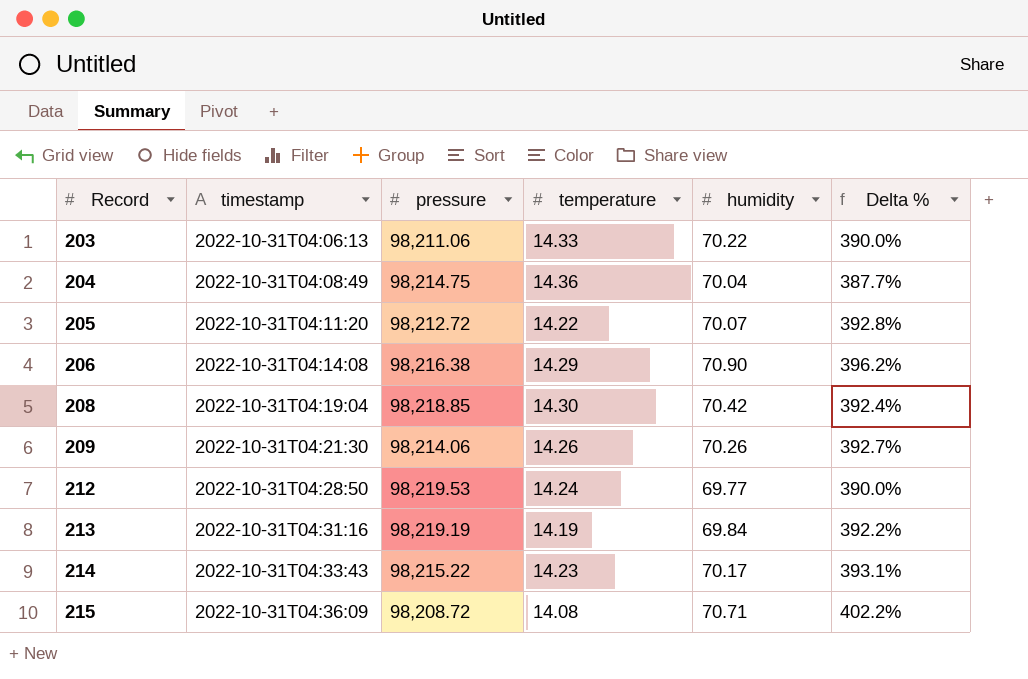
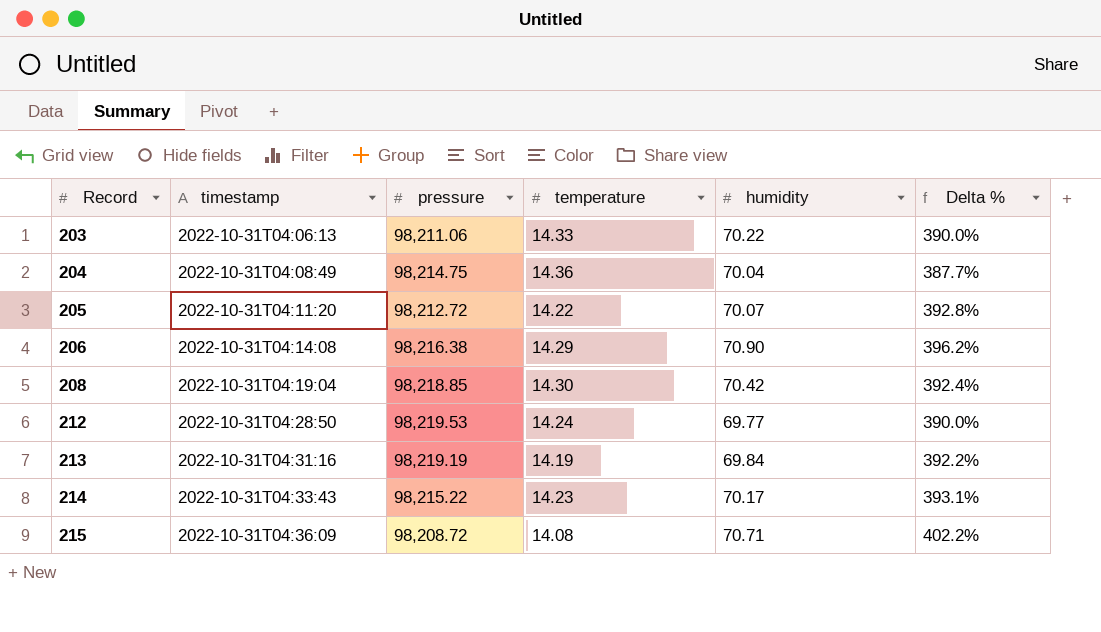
row 209: 2022-10-31T04:21:30 | 98,214.06 | 14.26 | 70.26 | 392.7% -> none

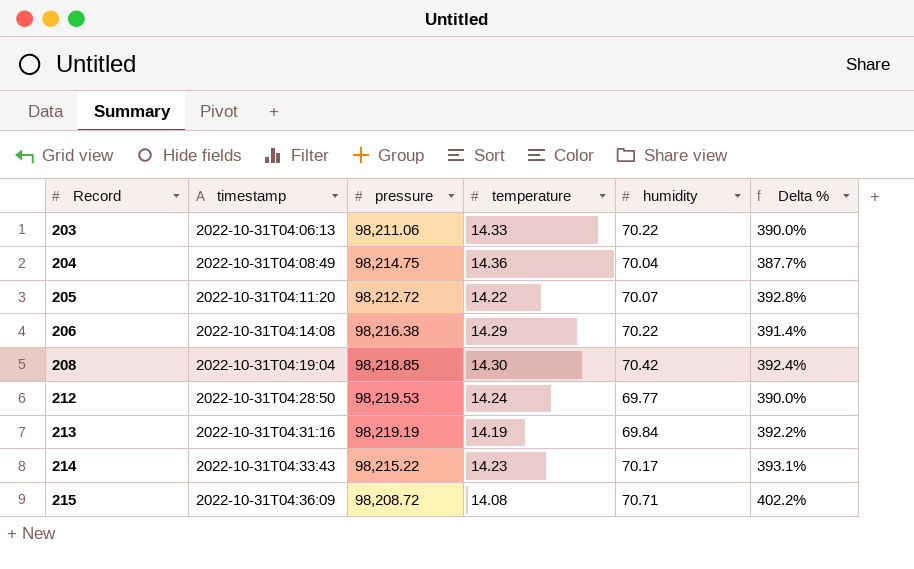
206 | humidity: 70.90 -> 70.22
206 | Delta %: 396.2% -> 391.4%

